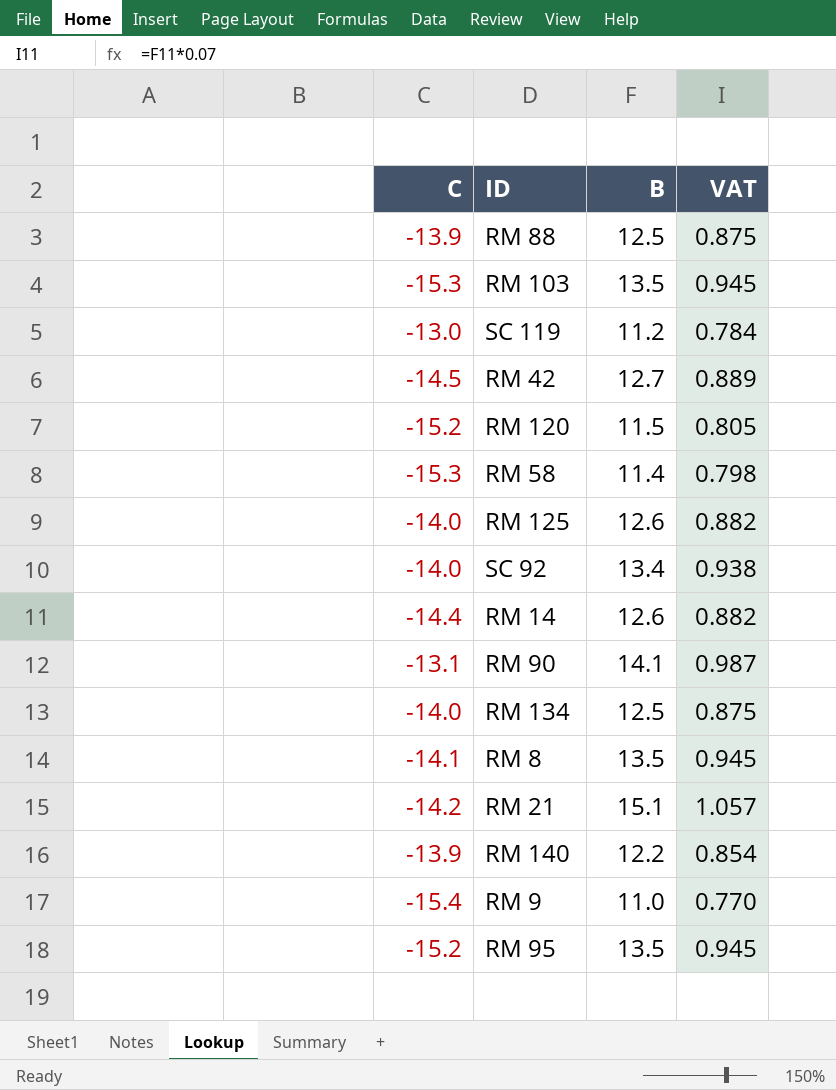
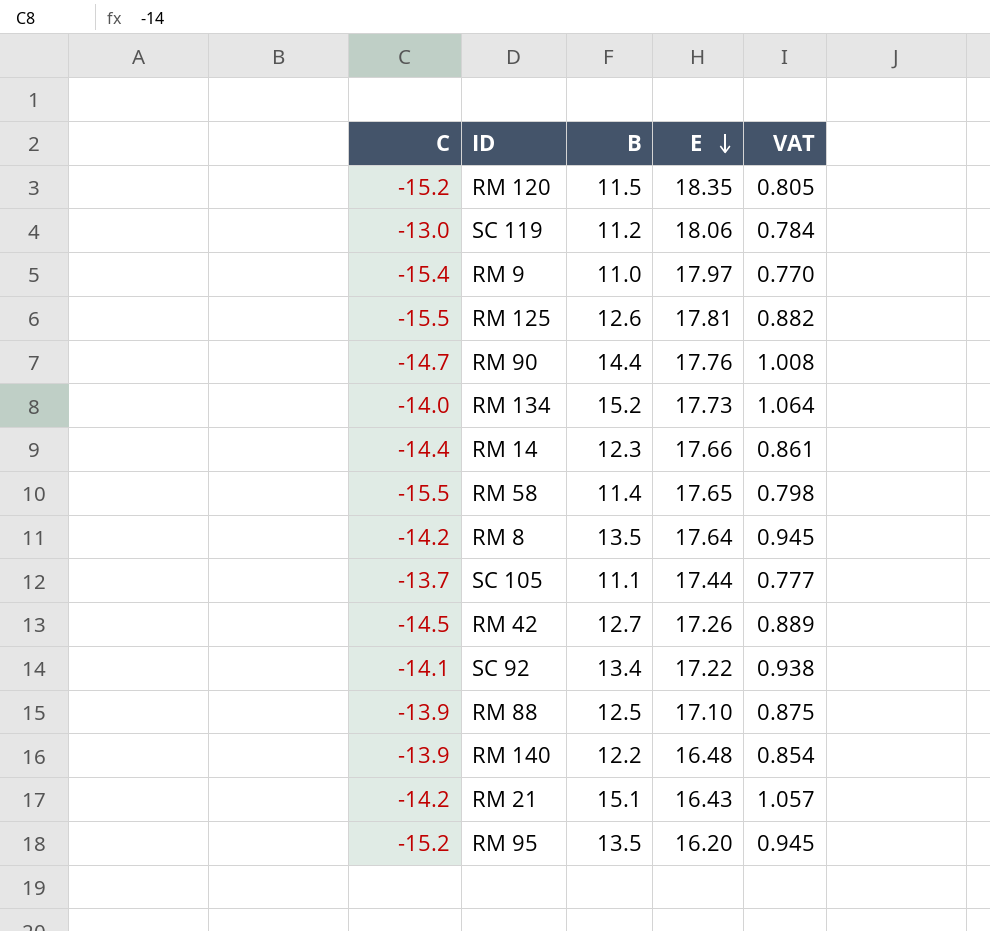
row order: none -> E descending
column E | position: none -> 4
row RM 103: -15.3 | 13.5 | 0.945 -> none
RM 125 | C: -14.0 -> -15.5
RM 90 | C: -13.1 -> -14.7
RM 90 | B: 14.1 -> 14.4
RM 90 | VAT: 0.987 -> 1.008
RM 134 | B: 12.5 -> 15.2
RM 134 | VAT: 0.875 -> 1.064
RM 14 | B: 12.6 -> 12.3
RM 14 | VAT: 0.882 -> 0.861
RM 58 | C: -15.3 -> -15.5
RM 8 | C: -14.1 -> -14.2
row SC 105: none -> -13.7 | 11.1 | 17.44 | 0.777
SC 92 | C: -14.0 -> -14.1

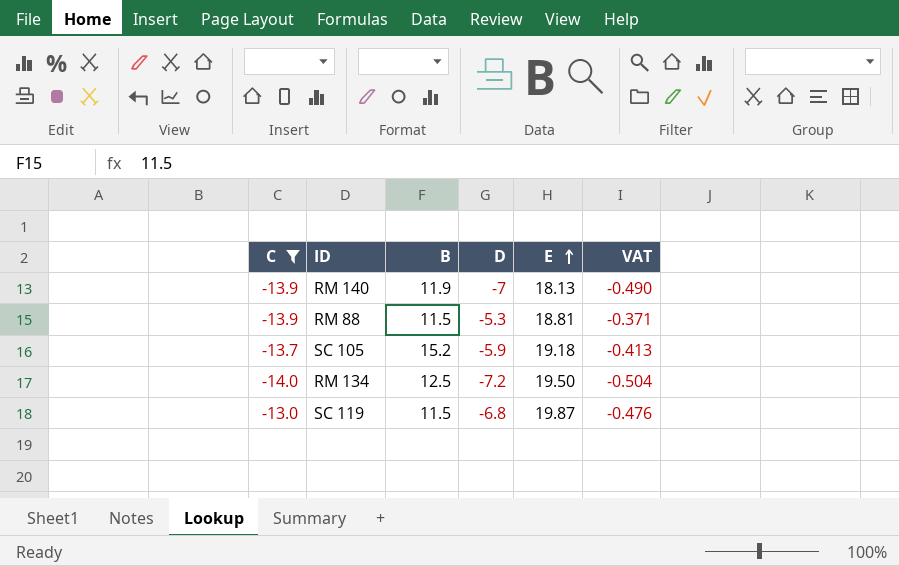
filter: none -> C >= -14.0
row order: E descending -> E ascending
column D | position: none -> 4
column VAT | formula: [B] * 0.07 -> [D] * 0.07
RM 140 | B: 12.2 -> 11.9
RM 140 | E: 16.48 -> 18.13
RM 88 | B: 12.5 -> 11.5
RM 88 | E: 17.10 -> 18.81
SC 105 | B: 11.1 -> 15.2
SC 105 | E: 17.44 -> 19.18
RM 134 | B: 15.2 -> 12.5
RM 134 | E: 17.73 -> 19.50
SC 119 | B: 11.2 -> 11.5
SC 119 | E: 18.06 -> 19.87

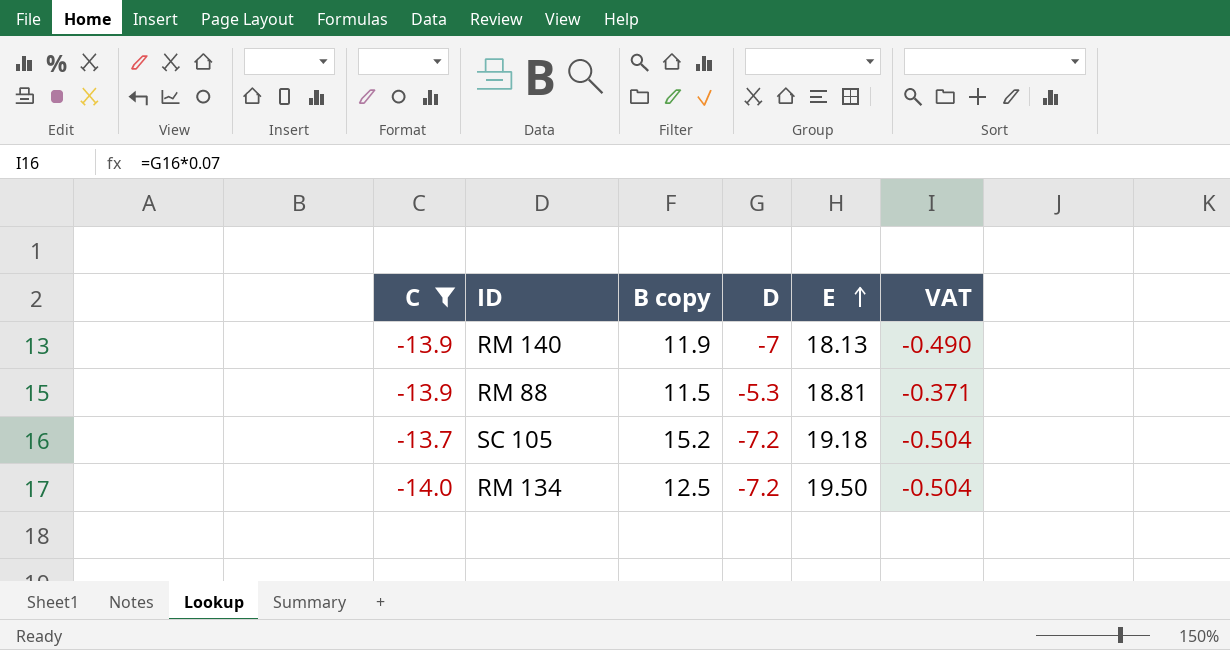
column name: B -> B copy
row SC 119: -13.0 | 11.5 | -6.8 | 19.87 | -0.476 -> none
SC 105 | D: -5.9 -> -7.2
SC 105 | VAT: -0.413 -> -0.504

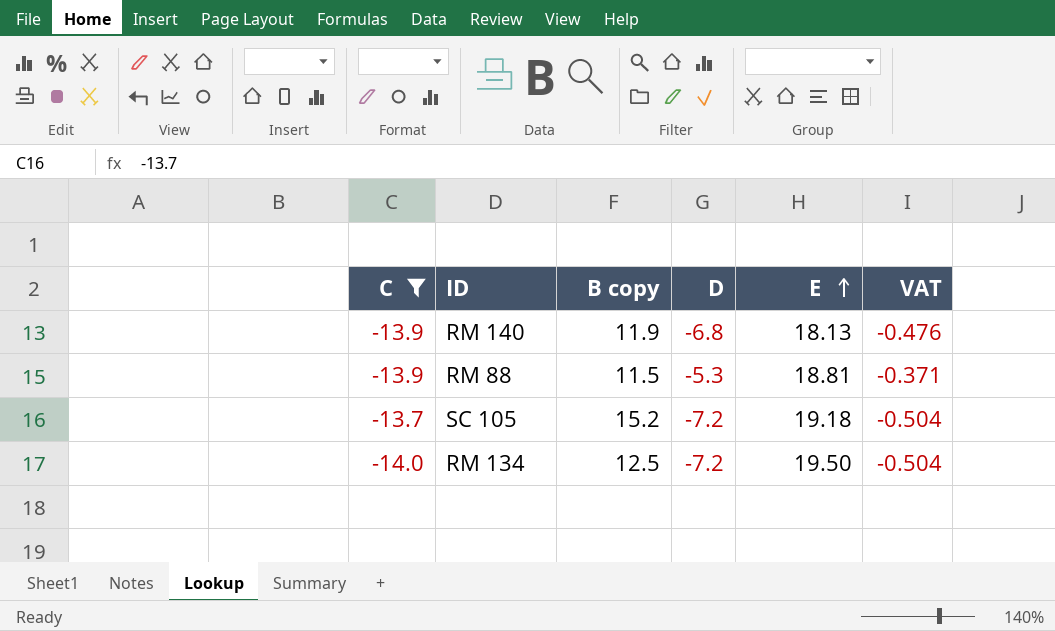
RM 140 | D: -7 -> -6.8
RM 140 | VAT: -0.490 -> -0.476

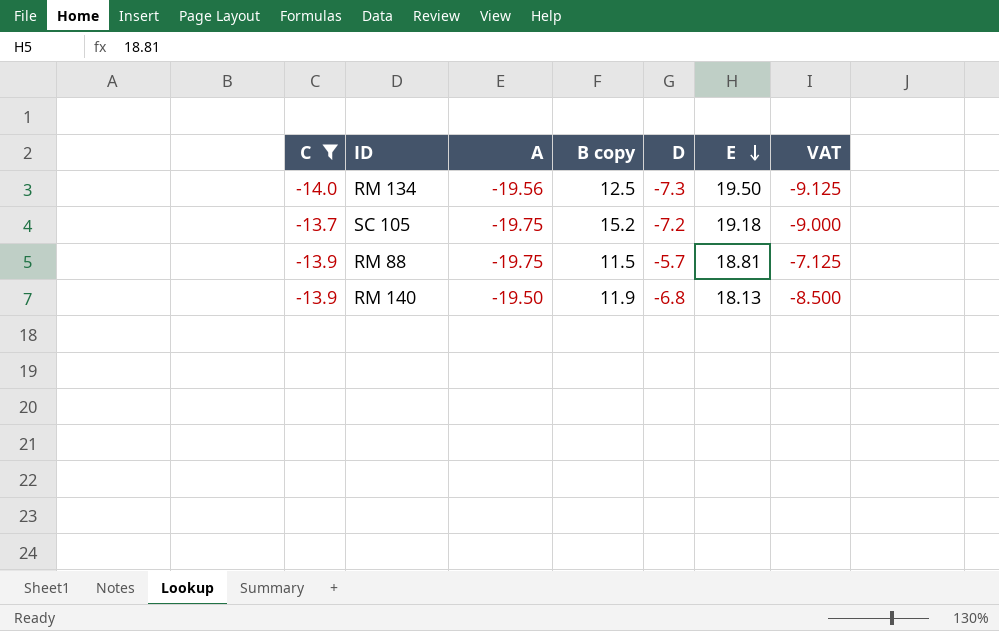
row order: E ascending -> E descending
column A | position: none -> 3
column VAT | formula: [D] * 0.07 -> [D] * 1.25
RM 134 | D: -7.2 -> -7.3
RM 88 | D: -5.3 -> -5.7

